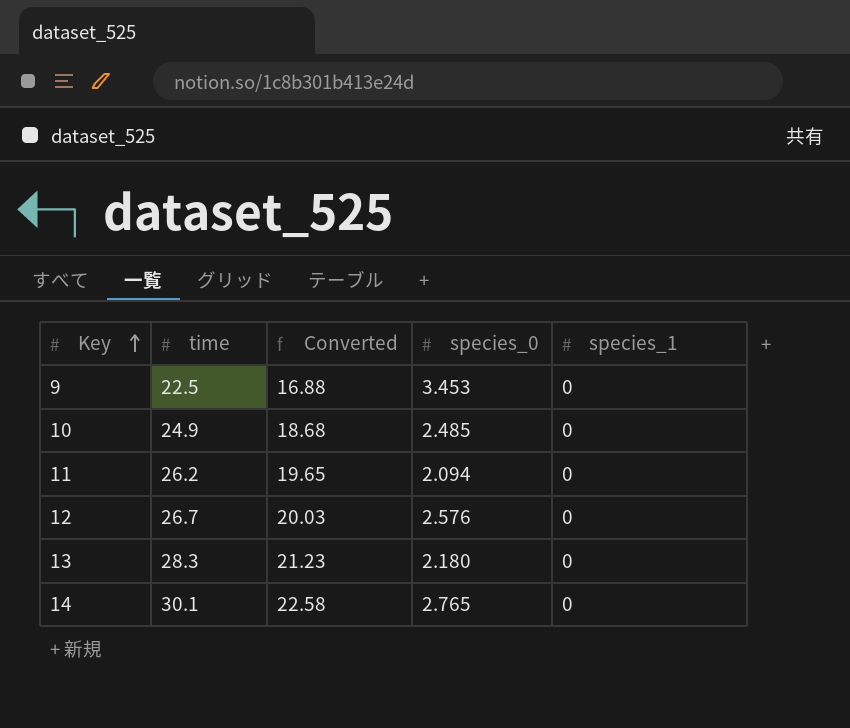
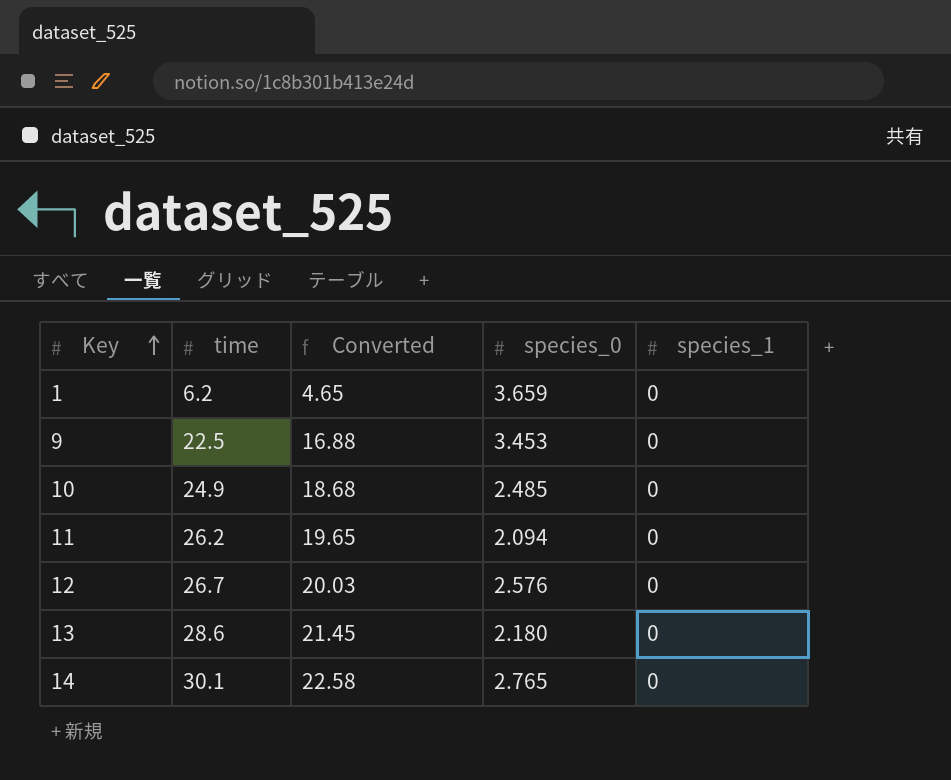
row 1: none -> 6.2 | 4.65 | 3.659 | 0
13 | time: 28.3 -> 28.6
13 | Converted: 21.23 -> 21.45

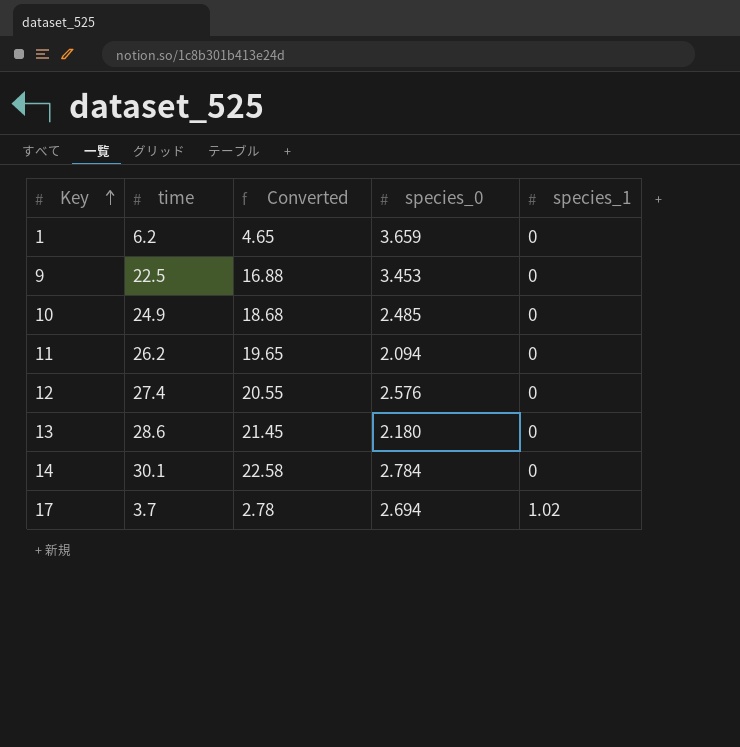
12 | time: 26.7 -> 27.4
12 | Converted: 20.03 -> 20.55
14 | species_0: 2.765 -> 2.784
row 17: none -> 3.7 | 2.78 | 2.694 | 1.02

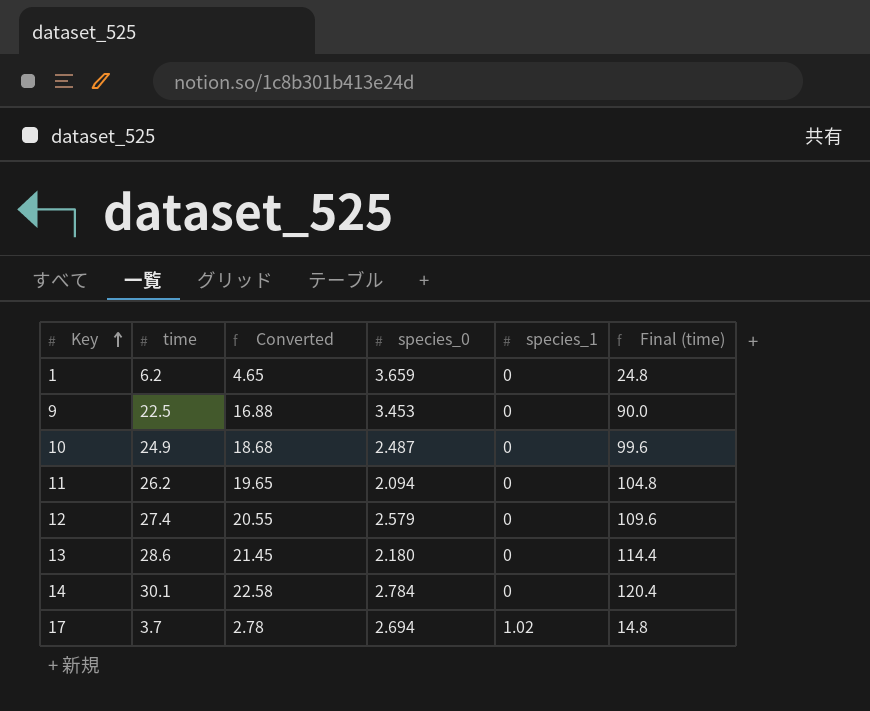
column Final (time) | formula: none -> [time] * 4
10 | species_0: 2.485 -> 2.487
12 | species_0: 2.576 -> 2.579

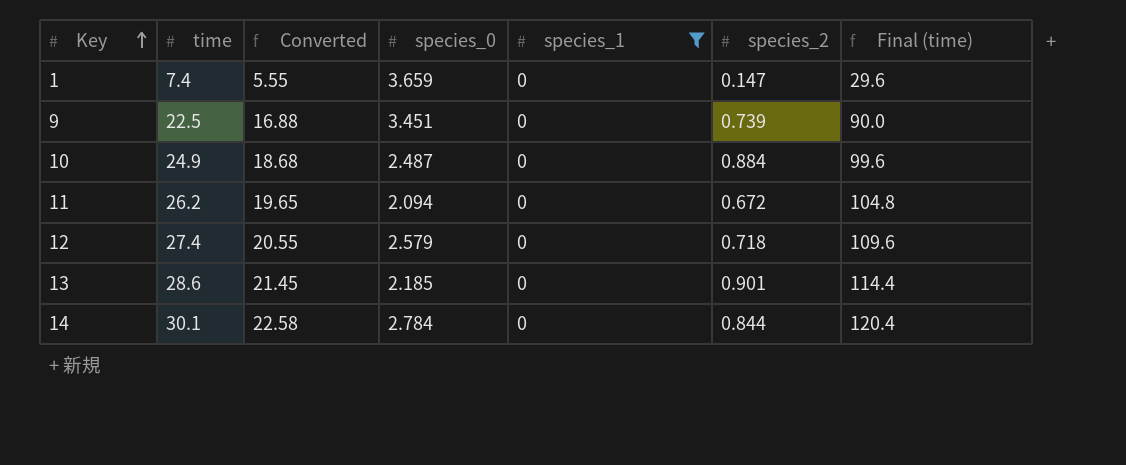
filter: none -> species_1 = 0
column species_2 | position: none -> 6
1 | time: 6.2 -> 7.4
1 | Converted: 4.65 -> 5.55
1 | Final (time): 24.8 -> 29.6
9 | species_0: 3.453 -> 3.451
13 | species_0: 2.180 -> 2.185

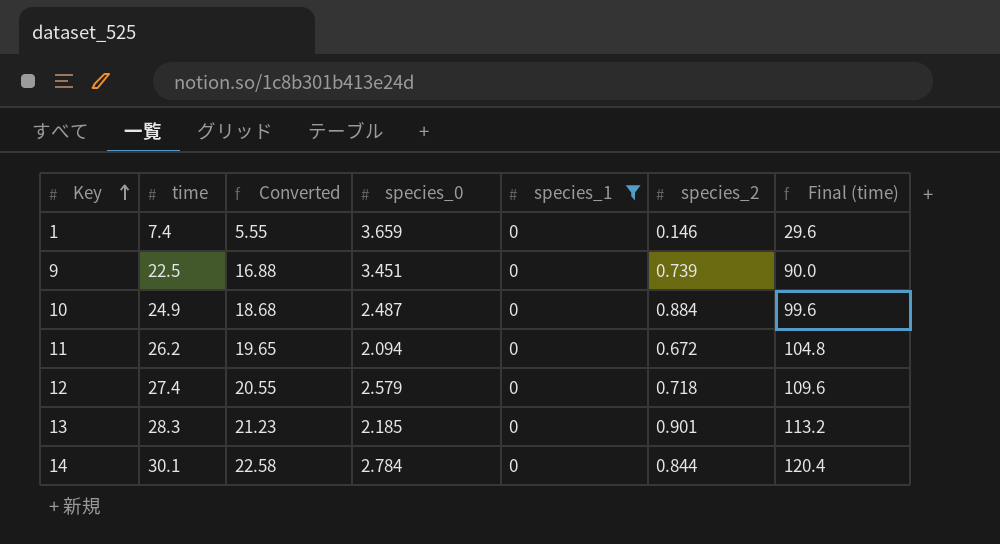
1 | species_2: 0.147 -> 0.146
13 | time: 28.6 -> 28.3
13 | Converted: 21.45 -> 21.23
13 | Final (time): 114.4 -> 113.2

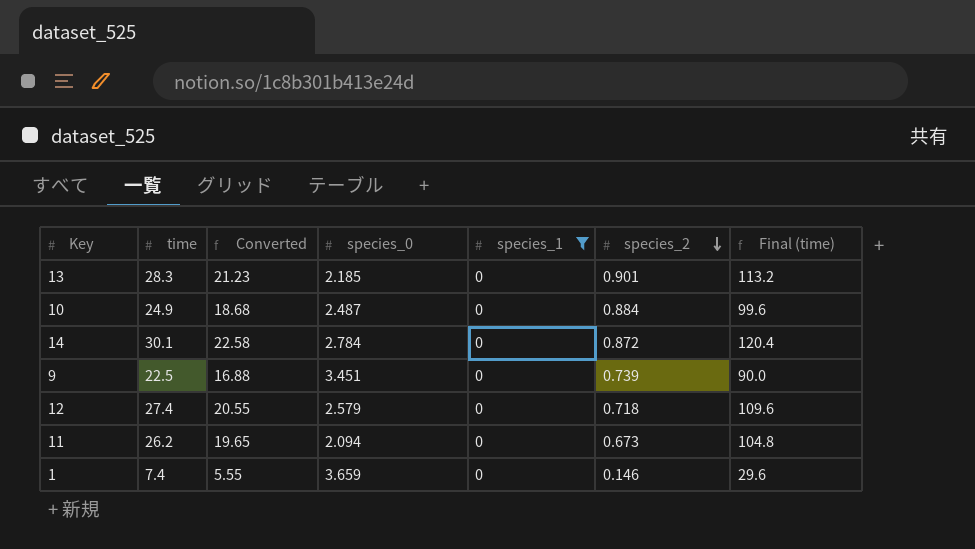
row order: Key ascending -> species_2 descending
14 | species_2: 0.844 -> 0.872
11 | species_2: 0.672 -> 0.673

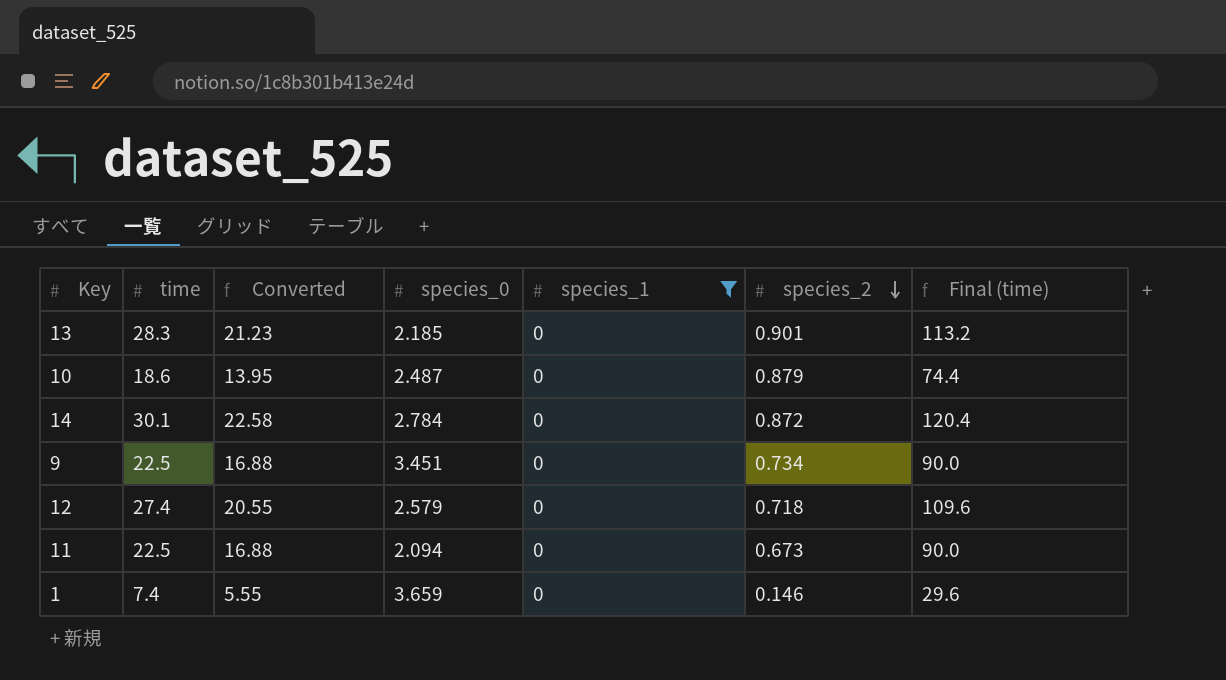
10 | time: 24.9 -> 18.6
10 | Converted: 18.68 -> 13.95
10 | species_2: 0.884 -> 0.879
10 | Final (time): 99.6 -> 74.4
9 | species_2: 0.739 -> 0.734
11 | time: 26.2 -> 22.5
11 | Converted: 19.65 -> 16.88
11 | Final (time): 104.8 -> 90.0

